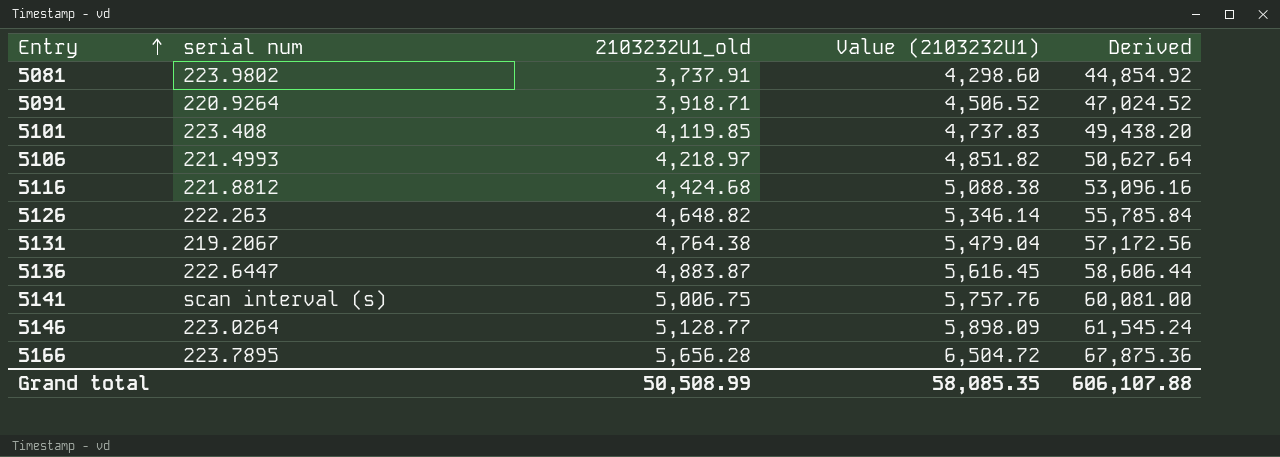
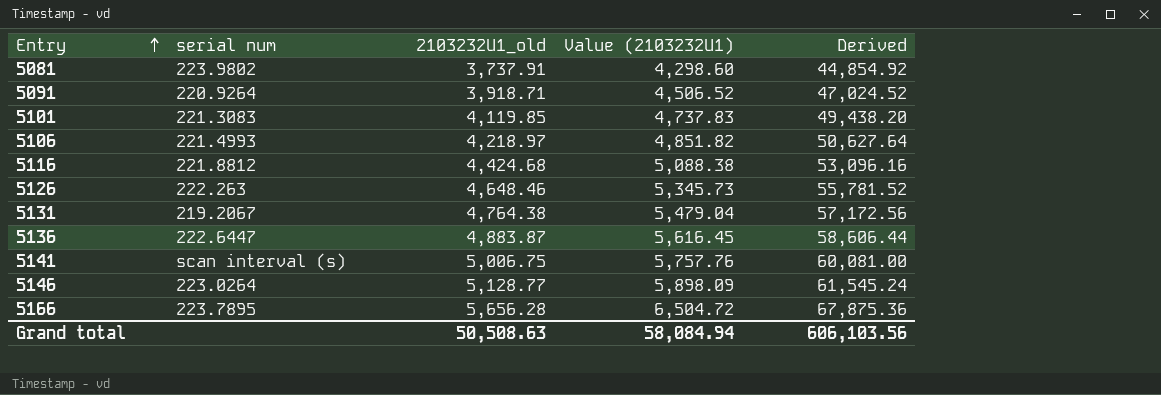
5101 | serial num: 223.408 -> 221.3083
5126 | 2103232U1_old: 4,648.82 -> 4,648.46
5126 | Value (2103232U1): 5,346.14 -> 5,345.73
5126 | Derived: 55,785.84 -> 55,781.52
Grand total | 2103232U1_old: 50,508.99 -> 50,508.63
Grand total | Value (2103232U1): 58,085.35 -> 58,084.94
Grand total | Derived: 606,107.88 -> 606,103.56

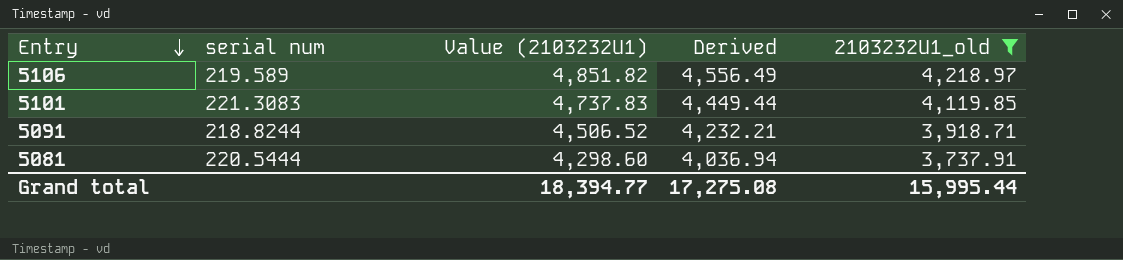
filter: none -> 2103232U1_old <= 4,218.97
row order: Entry ascending -> Entry descending
column Derived | formula: [2103232U1_old] * 12 -> [2103232U1_old] * 1.08
column 2103232U1_old | position: 3 -> 5
5106 | serial num: 221.4993 -> 219.589
5091 | serial num: 220.9264 -> 218.8244
5081 | serial num: 223.9802 -> 220.5444
Grand total | Value (2103232U1): 58,084.94 -> 18,394.77
Grand total | Derived: 606,103.56 -> 17,275.08
Grand total | 2103232U1_old: 50,508.63 -> 15,995.44

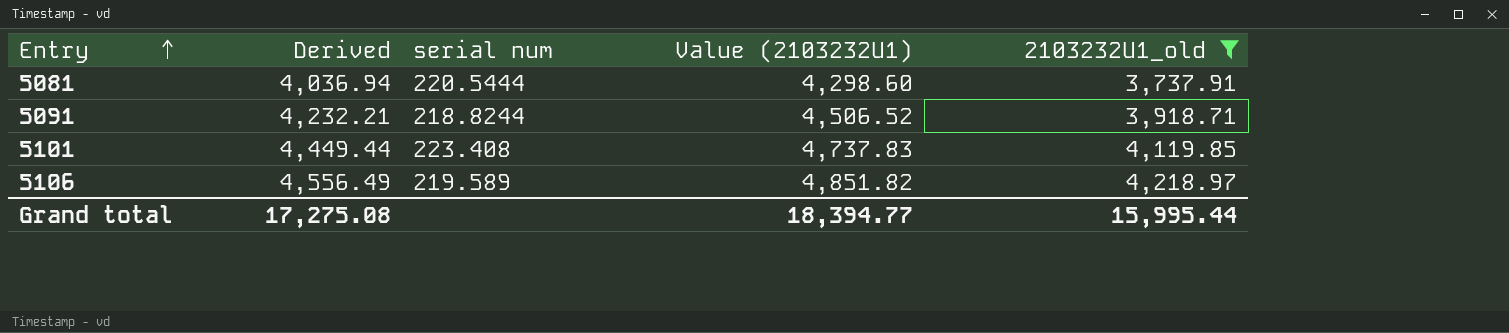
row order: Entry descending -> Entry ascending
column Derived | position: 4 -> 2
5101 | serial num: 221.3083 -> 223.408

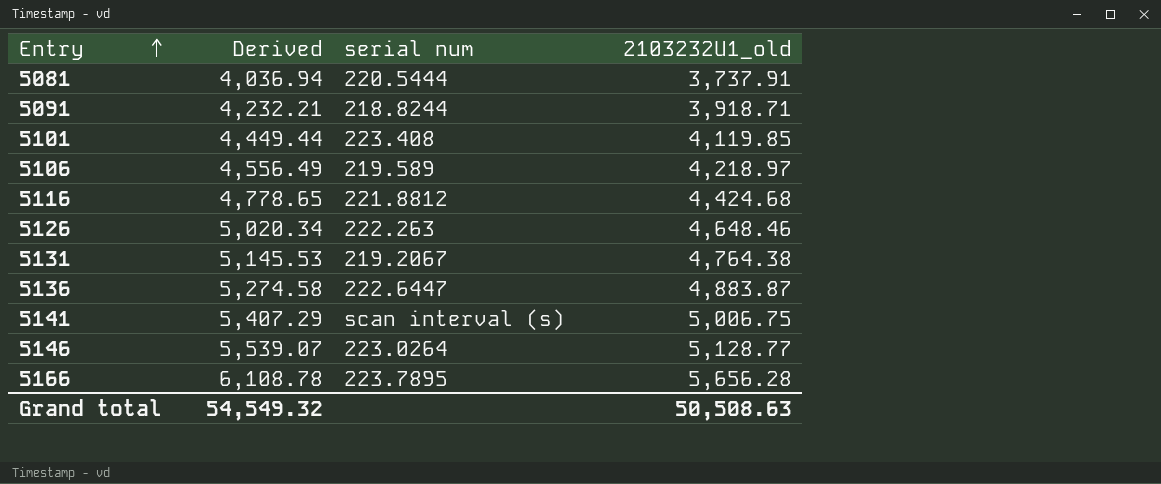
filter: 2103232U1_old <= 4,218.97 -> none
column Value (2103232U1) | formula: [2103232U1_old] * 1.15 -> none
Grand total | Derived: 17,275.08 -> 54,549.32
Grand total | 2103232U1_old: 15,995.44 -> 50,508.63

